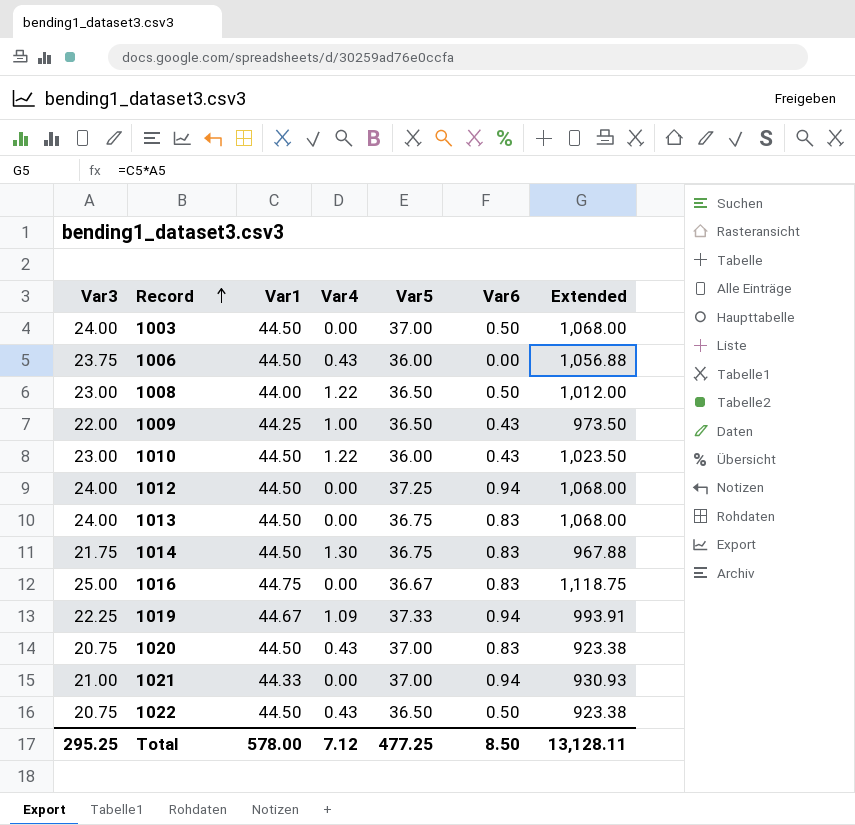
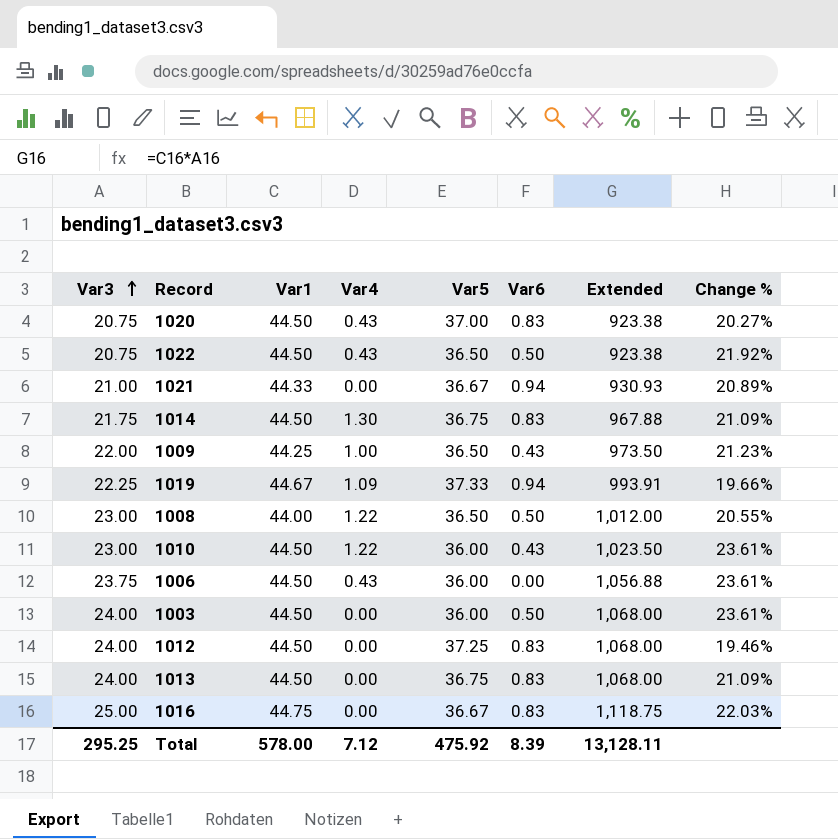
row order: Record ascending -> Var3 ascending
column Change % | formula: none -> ([Var1] - [Var5]) / [Var5]
1021 | Var5: 37.00 -> 36.67
1003 | Var5: 37.00 -> 36.00
1012 | Var6: 0.94 -> 0.83
Total | Var5: 477.25 -> 475.92
Total | Var6: 8.50 -> 8.39

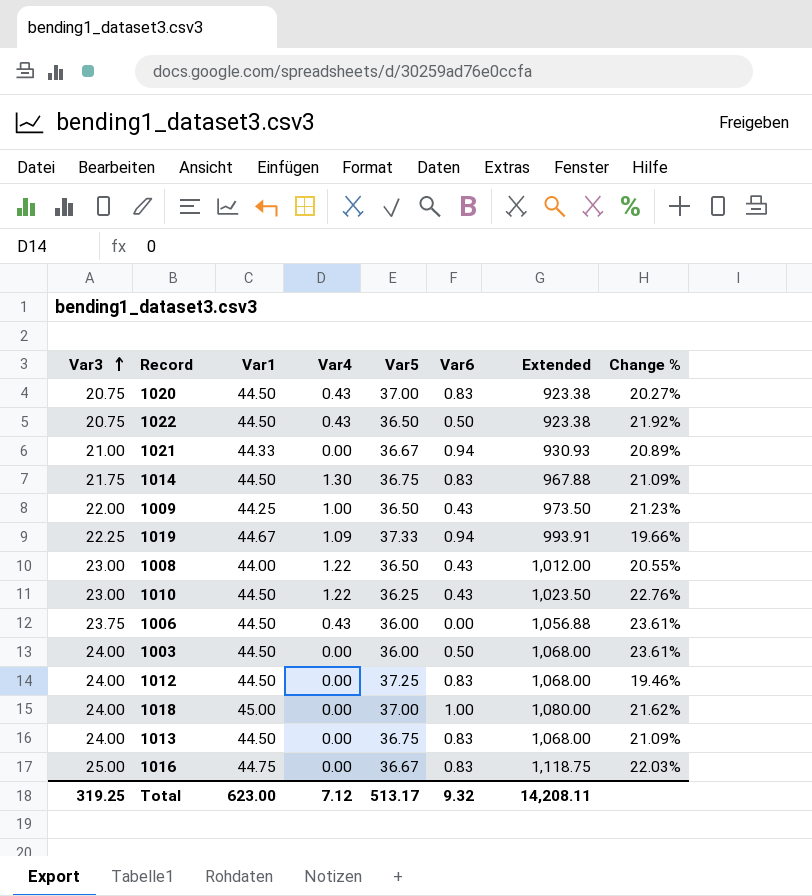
1008 | Var6: 0.50 -> 0.43
1010 | Var5: 36.00 -> 36.25
1010 | Change %: 23.61% -> 22.76%
row 1018: none -> 24.00 | 45.00 | 0.00 | 37.00 | 1.00 | 1,080.00 | 21.62%
Total | Var3: 295.25 -> 319.25
Total | Var1: 578.00 -> 623.00
Total | Var5: 475.92 -> 513.17
Total | Var6: 8.39 -> 9.32
Total | Extended: 13,128.11 -> 14,208.11

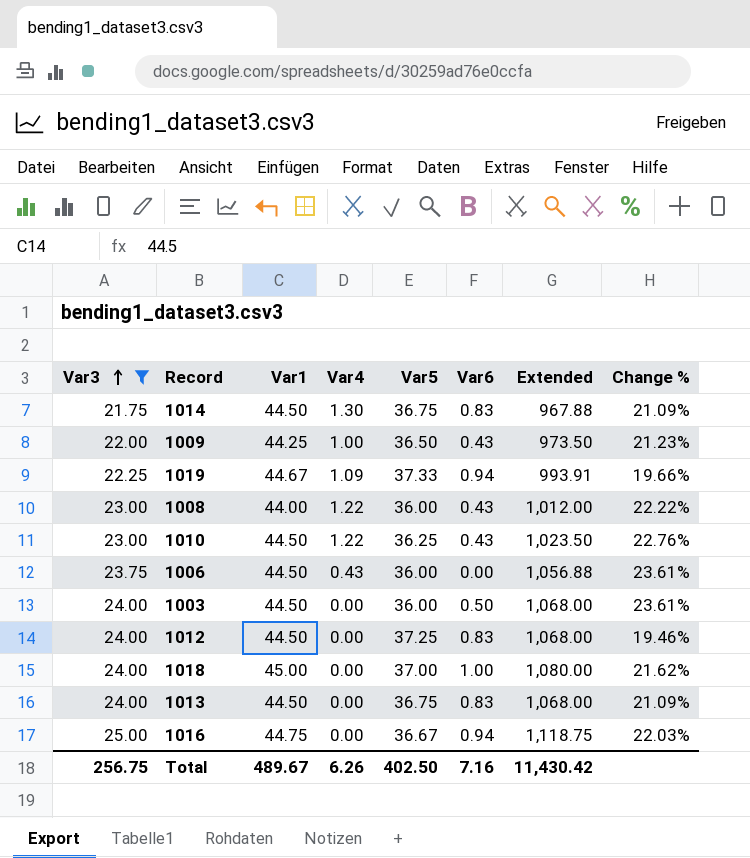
filter: none -> Var3 >= 21.75
1008 | Var5: 36.50 -> 36.00
1008 | Change %: 20.55% -> 22.22%
1016 | Var6: 0.83 -> 0.94
Total | Var3: 319.25 -> 256.75
Total | Var1: 623.00 -> 489.67
Total | Var4: 7.12 -> 6.26
Total | Var5: 513.17 -> 402.50
Total | Var6: 9.32 -> 7.16
Total | Extended: 14,208.11 -> 11,430.42

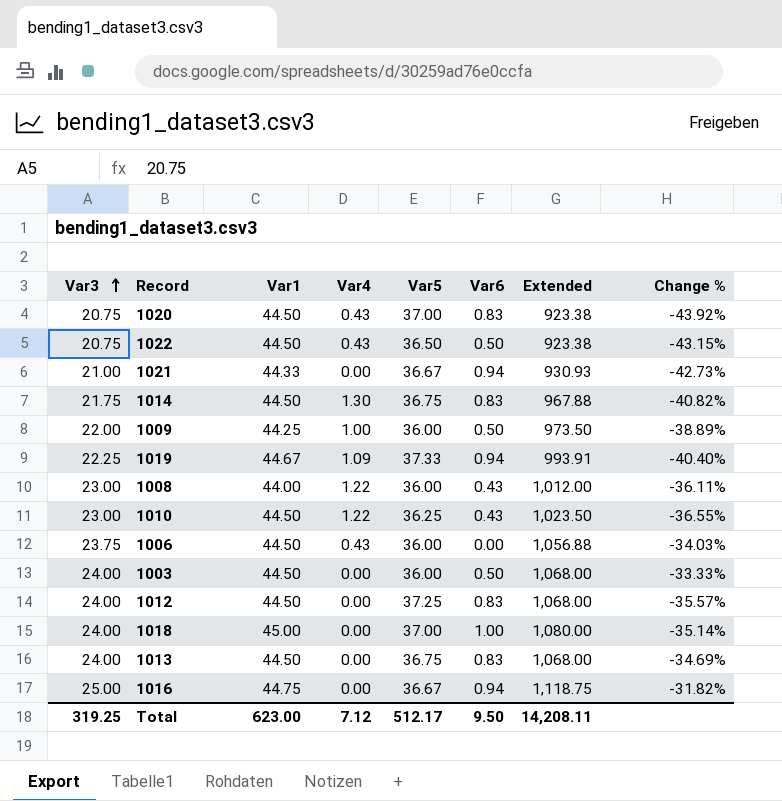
filter: Var3 >= 21.75 -> none
column Change % | formula: ([Var1] - [Var5]) / [Var5] -> ([Var3] - [Var5]) / [Var5]
1009 | Var5: 36.50 -> 36.00
1009 | Var6: 0.43 -> 0.50
Total | Var3: 256.75 -> 319.25
Total | Var1: 489.67 -> 623.00
Total | Var4: 6.26 -> 7.12
Total | Var5: 402.50 -> 512.17
Total | Var6: 7.16 -> 9.50
Total | Extended: 11,430.42 -> 14,208.11

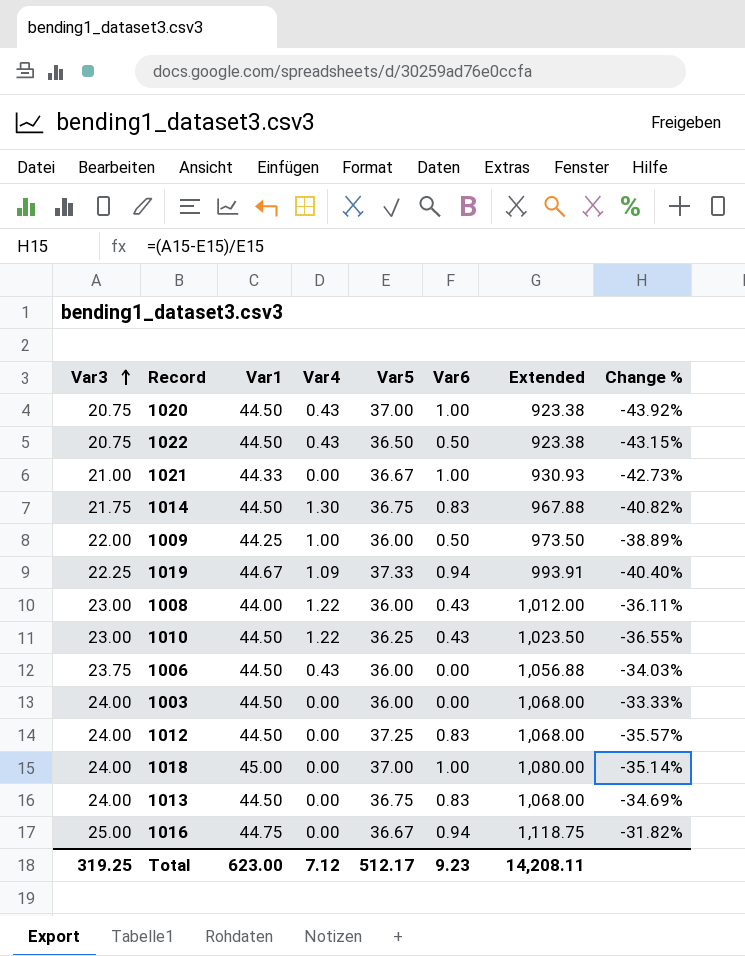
1020 | Var6: 0.83 -> 1.00
1021 | Var6: 0.94 -> 1.00
1003 | Var6: 0.50 -> 0.00
Total | Var6: 9.50 -> 9.23

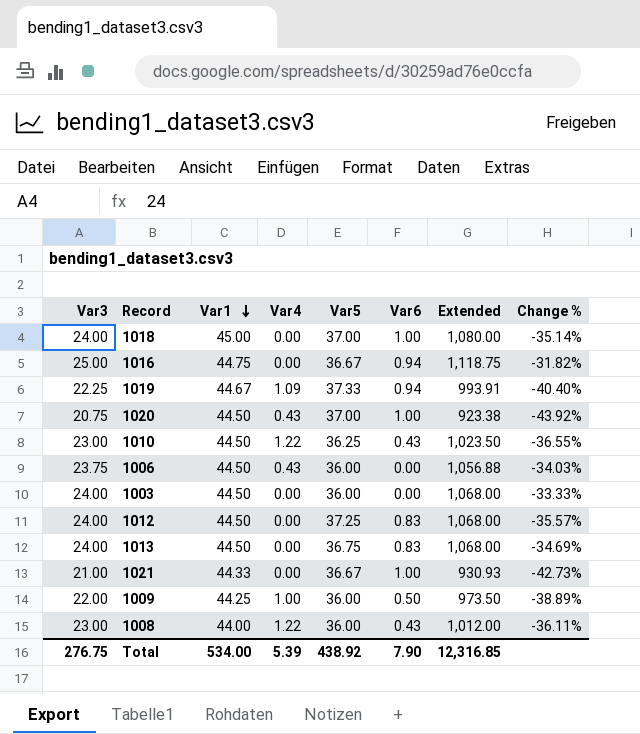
row order: Var3 ascending -> Var1 descending
row 1022: 20.75 | 44.50 | 0.43 | 36.50 | 0.50 | 923.38 | -43.15% -> none
row 1014: 21.75 | 44.50 | 1.30 | 36.75 | 0.83 | 967.88 | -40.82% -> none
Total | Var3: 319.25 -> 276.75
Total | Var1: 623.00 -> 534.00
Total | Var4: 7.12 -> 5.39
Total | Var5: 512.17 -> 438.92
Total | Var6: 9.23 -> 7.90
Total | Extended: 14,208.11 -> 12,316.85

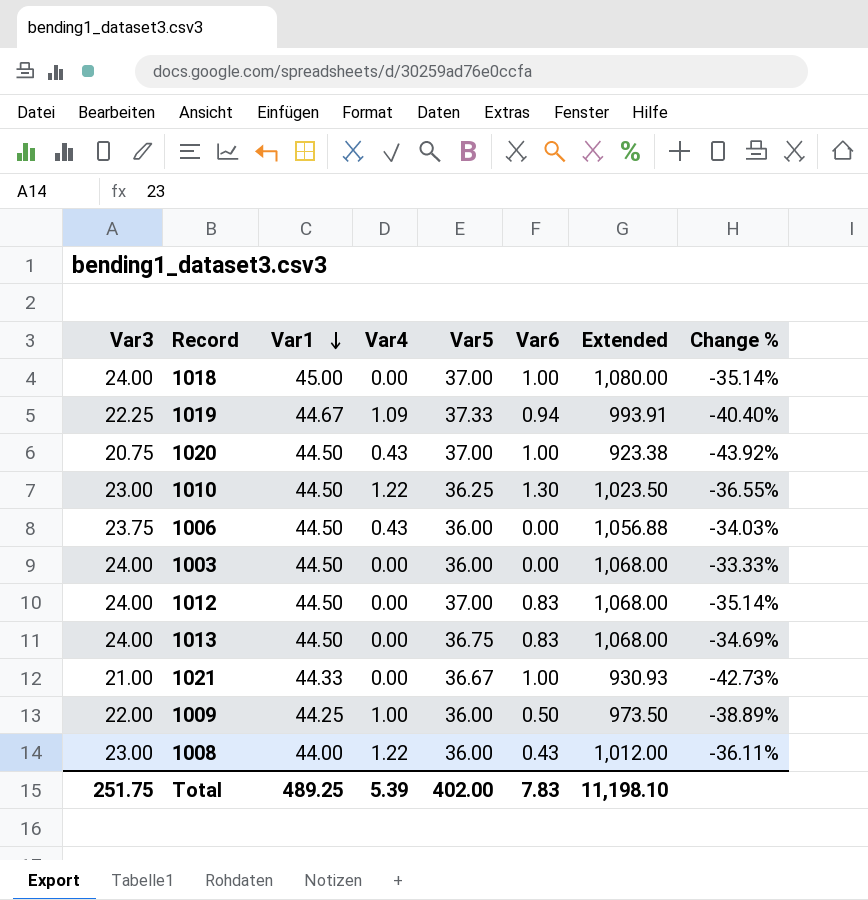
row 1016: 25.00 | 44.75 | 0.00 | 36.67 | 0.94 | 1,118.75 | -31.82% -> none
1010 | Var6: 0.43 -> 1.30
1012 | Var5: 37.25 -> 37.00
1012 | Change %: -35.57% -> -35.14%
Total | Var3: 276.75 -> 251.75
Total | Var1: 534.00 -> 489.25
Total | Var5: 438.92 -> 402.00
Total | Var6: 7.90 -> 7.83
Total | Extended: 12,316.85 -> 11,198.10

